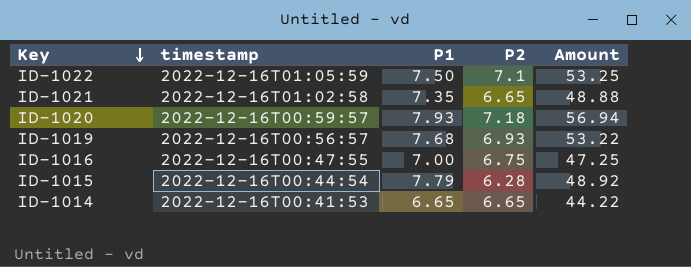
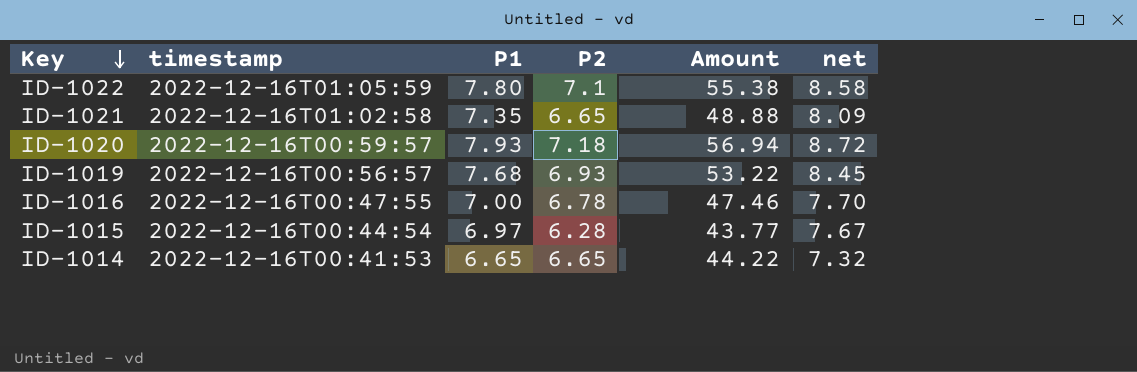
column net | formula: none -> [P1] * 1.1
ID-1022 | P1: 7.50 -> 7.80
ID-1022 | Amount: 53.25 -> 55.38
ID-1016 | P2: 6.75 -> 6.78
ID-1016 | Amount: 47.25 -> 47.46
ID-1015 | P1: 7.79 -> 6.97
ID-1015 | Amount: 48.92 -> 43.77

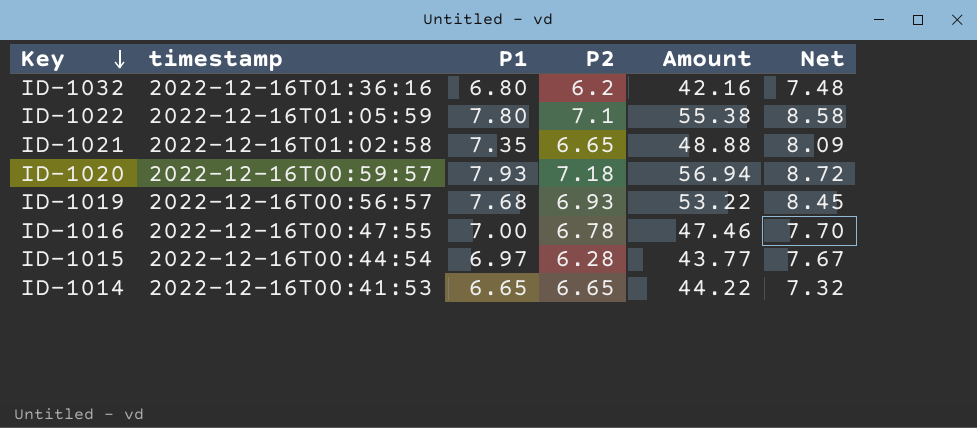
column name: net -> Net
row ID-1032: none -> 2022-12-16T01:36:16 | 6.80 | 6.2 | 42.16 | 7.48

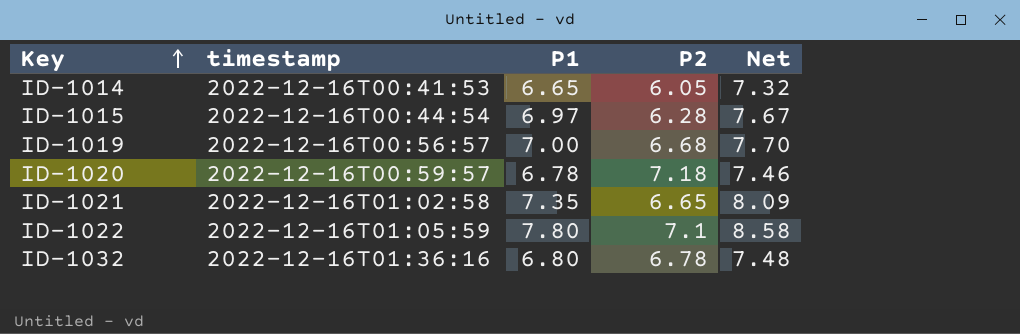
row order: Key descending -> Key ascending
column Amount | formula: [P1] * [P2] -> none
row ID-1016: 2022-12-16T00:47:55 | 7.00 | 6.78 | 47.46 | 7.70 -> none
ID-1014 | P2: 6.65 -> 6.05
ID-1019 | P1: 7.68 -> 7.00
ID-1019 | P2: 6.93 -> 6.68
ID-1019 | Net: 8.45 -> 7.70
ID-1020 | P1: 7.93 -> 6.78
ID-1020 | Net: 8.72 -> 7.46
ID-1032 | P2: 6.2 -> 6.78

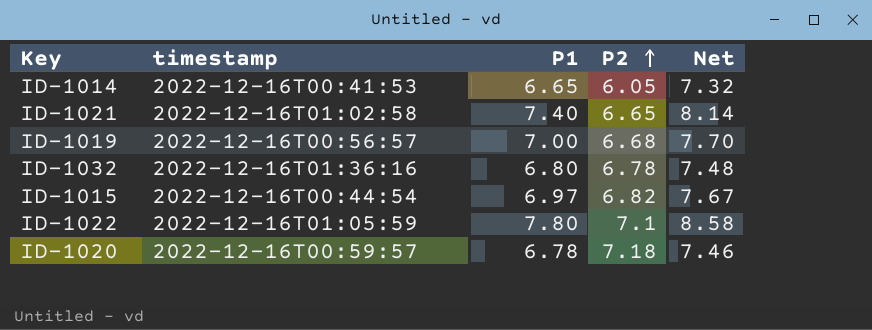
row order: Key ascending -> P2 ascending
ID-1021 | P1: 7.35 -> 7.40
ID-1021 | Net: 8.09 -> 8.14
ID-1015 | P2: 6.28 -> 6.82

